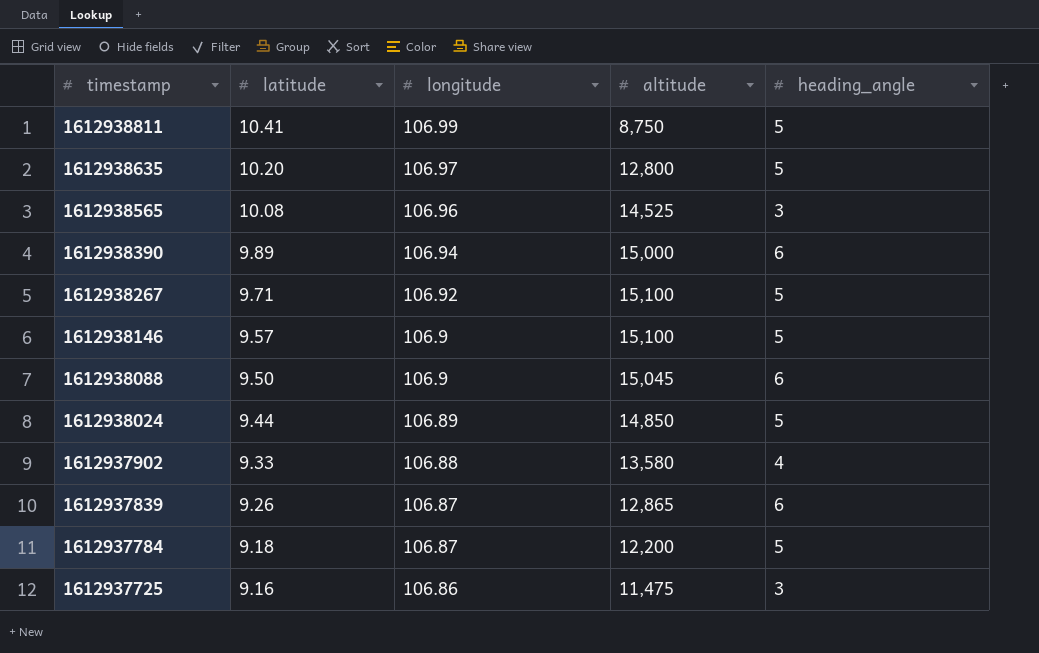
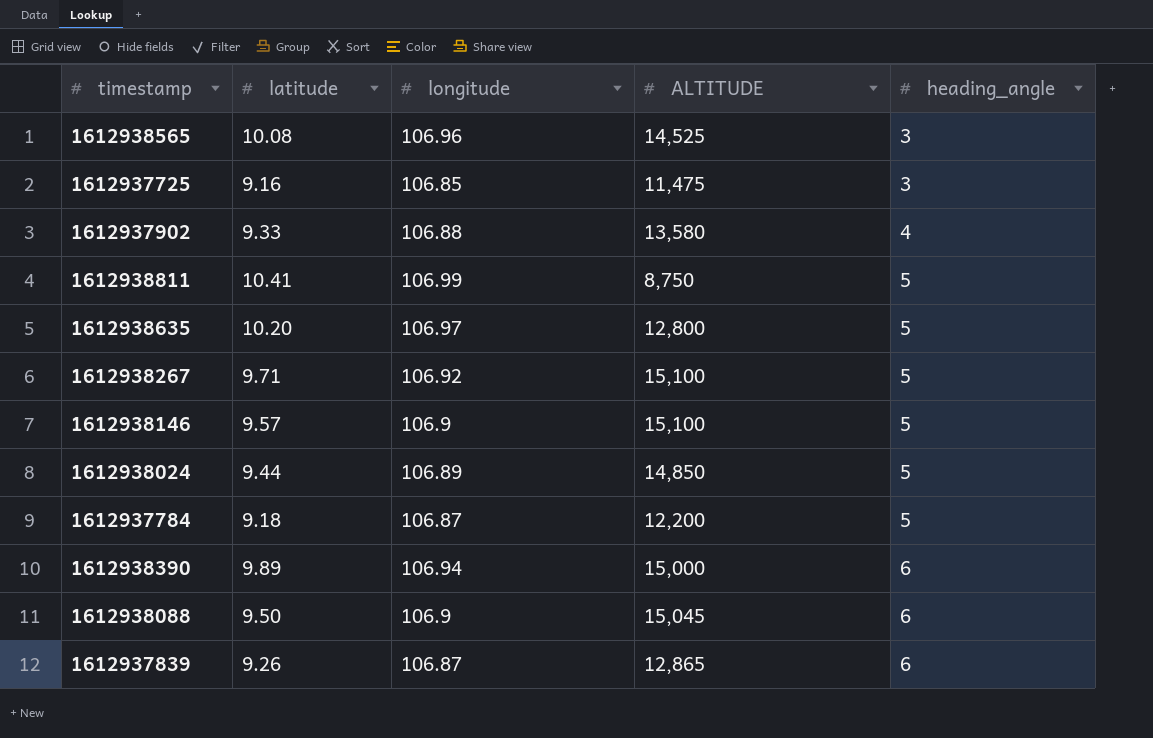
row order: timestamp descending -> heading_angle ascending
column name: altitude -> ALTITUDE
1612937725 | longitude: 106.86 -> 106.85

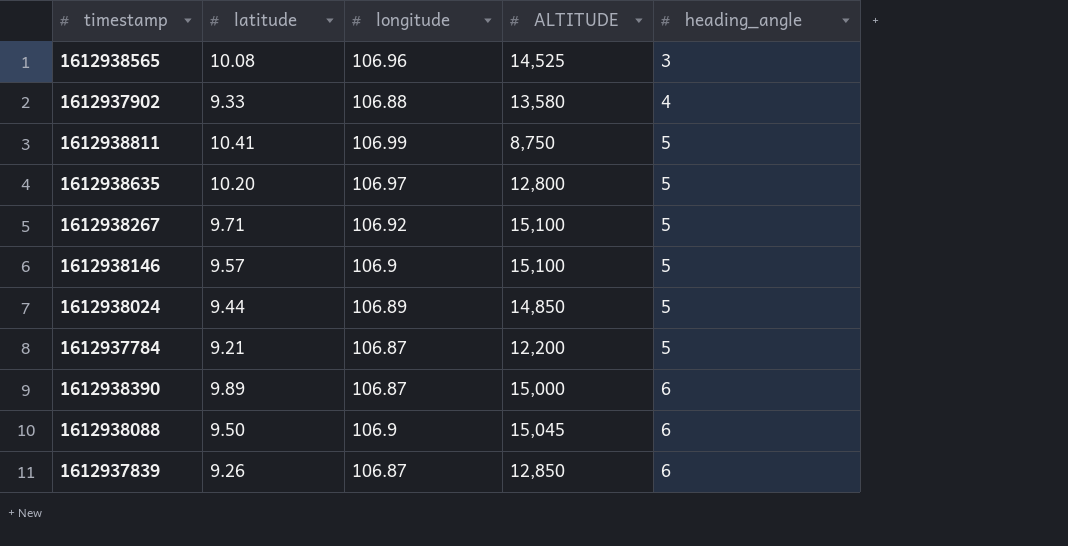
row 1612937725: 9.16 | 106.85 | 11,475 | 3 -> none
1612937784 | latitude: 9.18 -> 9.21
1612938390 | longitude: 106.94 -> 106.87
1612937839 | ALTITUDE: 12,865 -> 12,850

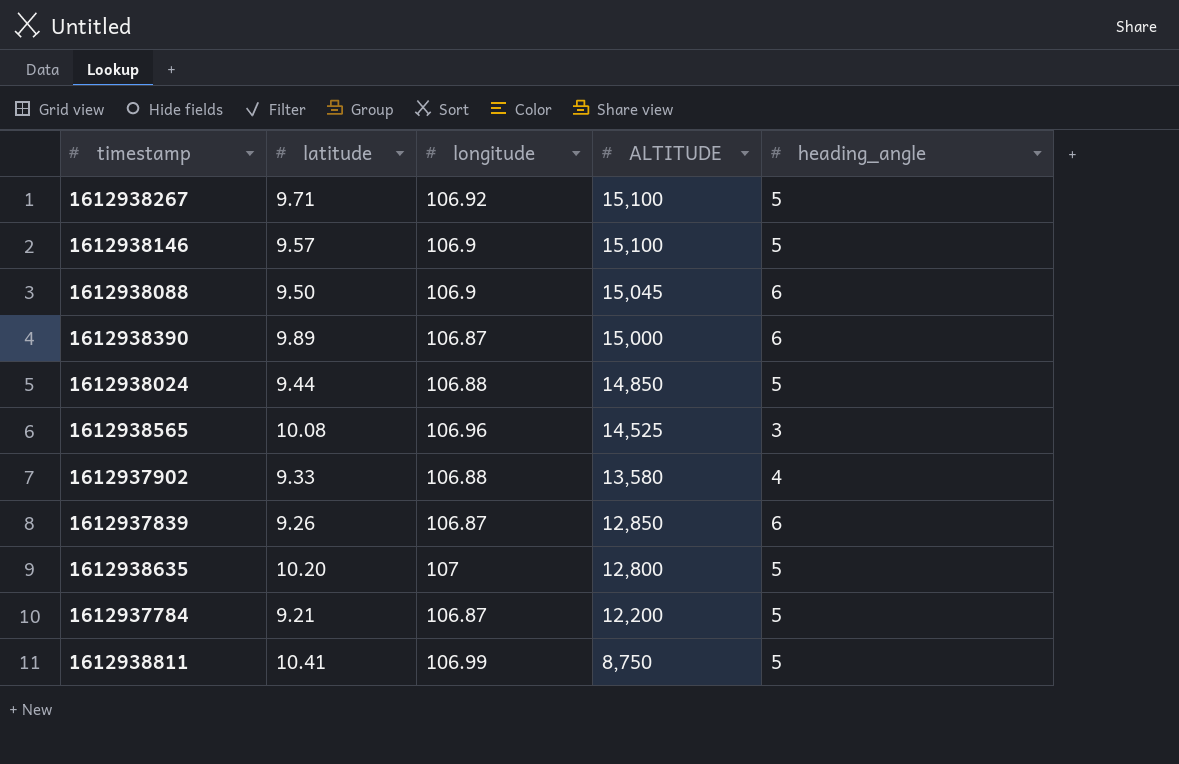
row order: heading_angle ascending -> ALTITUDE descending
1612938024 | longitude: 106.89 -> 106.88
1612938635 | longitude: 106.97 -> 107

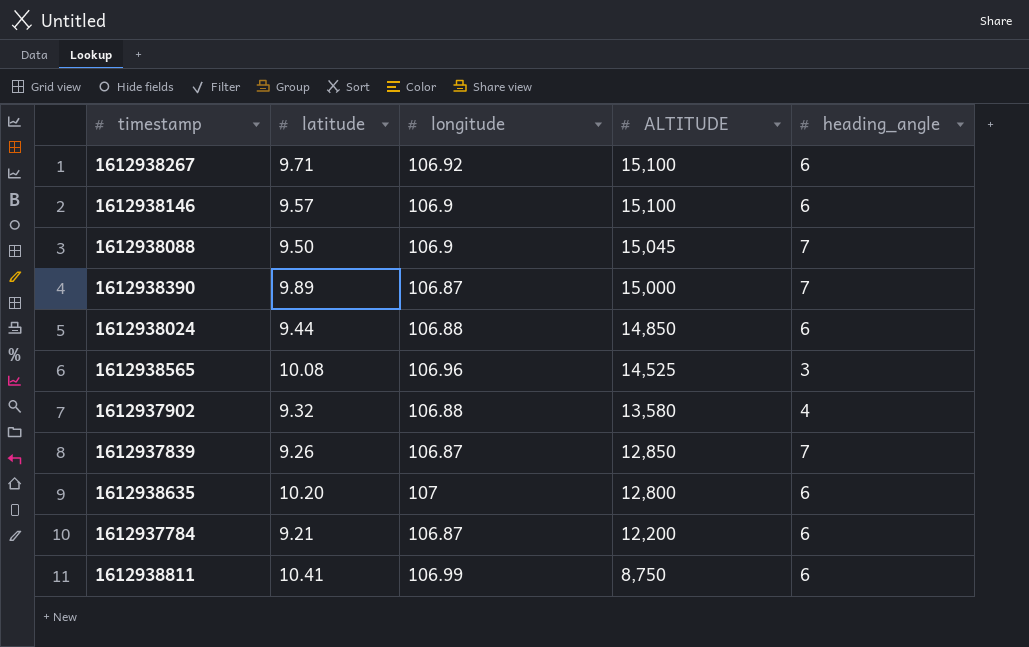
1612938267 | heading_angle: 5 -> 6
1612938146 | heading_angle: 5 -> 6
1612938088 | heading_angle: 6 -> 7
1612938390 | heading_angle: 6 -> 7
1612938024 | heading_angle: 5 -> 6
1612937902 | latitude: 9.33 -> 9.32
1612937839 | heading_angle: 6 -> 7
1612938635 | heading_angle: 5 -> 6
1612937784 | heading_angle: 5 -> 6
1612938811 | heading_angle: 5 -> 6

